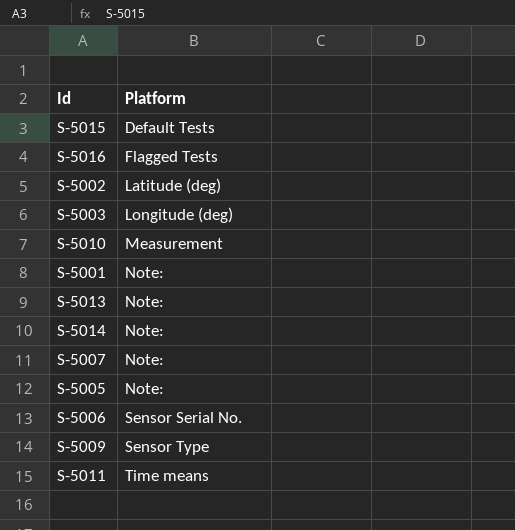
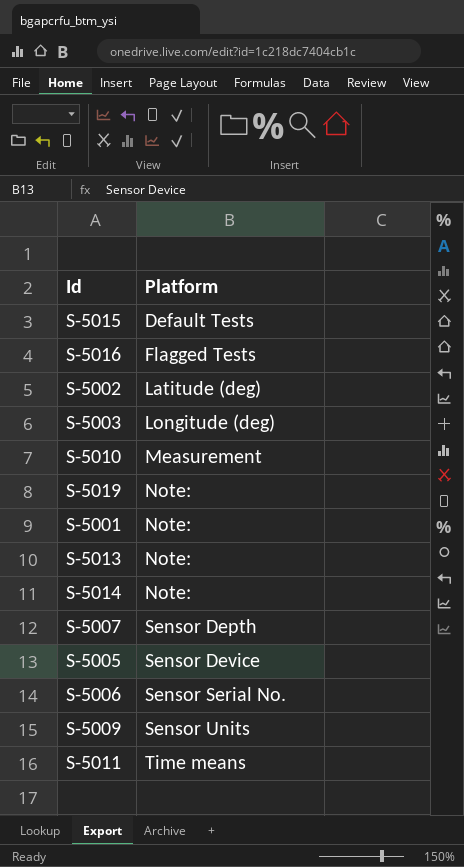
row S-5019: none -> Note:
S-5007 | Platform: Note: -> Sensor Depth
S-5005 | Platform: Note: -> Sensor Device
S-5009 | Platform: Sensor Type -> Sensor Units

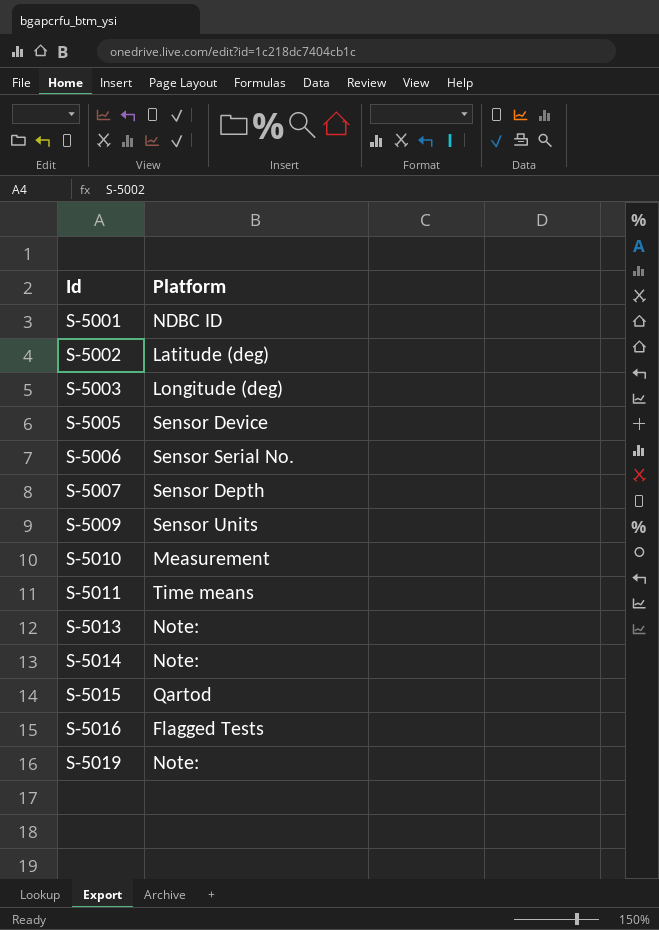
row order: Platform ascending -> Id ascending
S-5001 | Platform: Note: -> NDBC ID
S-5015 | Platform: Default Tests -> Qartod

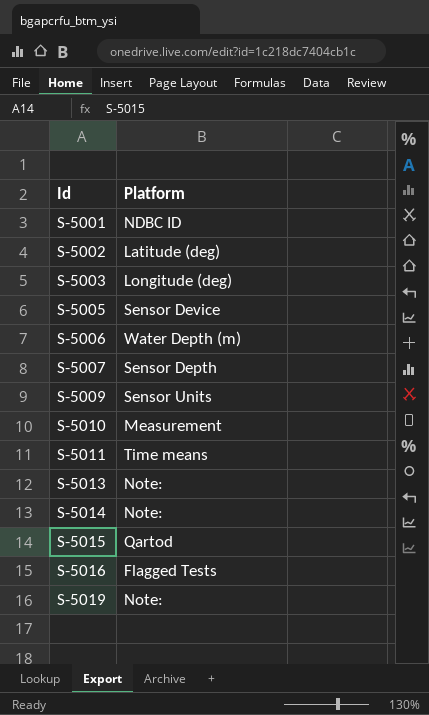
S-5006 | Platform: Sensor Serial No. -> Water Depth (m)

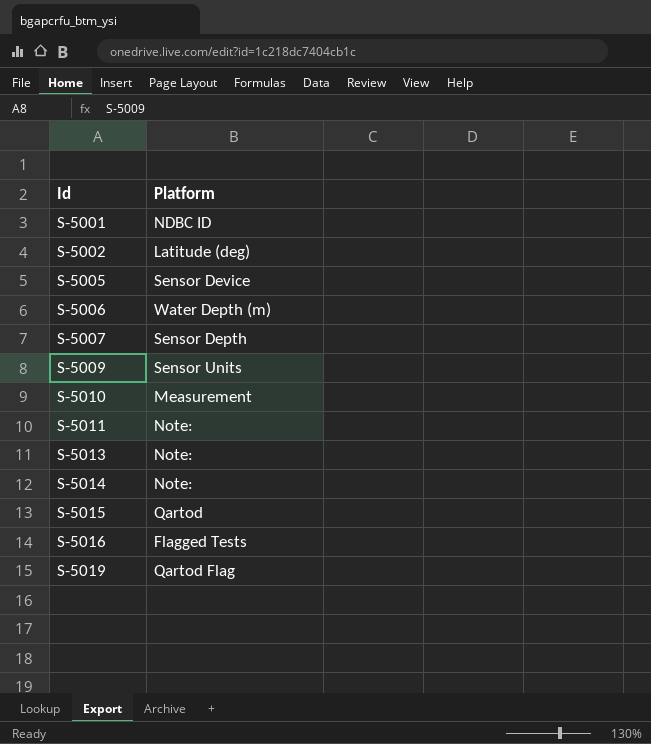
row S-5003: Longitude (deg) -> none
S-5011 | Platform: Time means -> Note:
S-5019 | Platform: Note: -> Qartod Flag

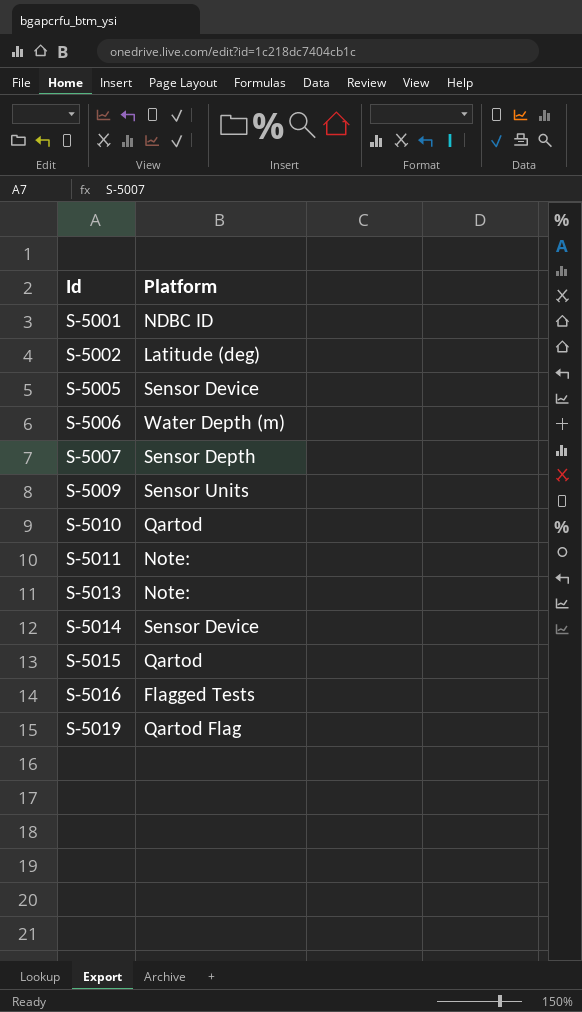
S-5010 | Platform: Measurement -> Qartod
S-5014 | Platform: Note: -> Sensor Device

